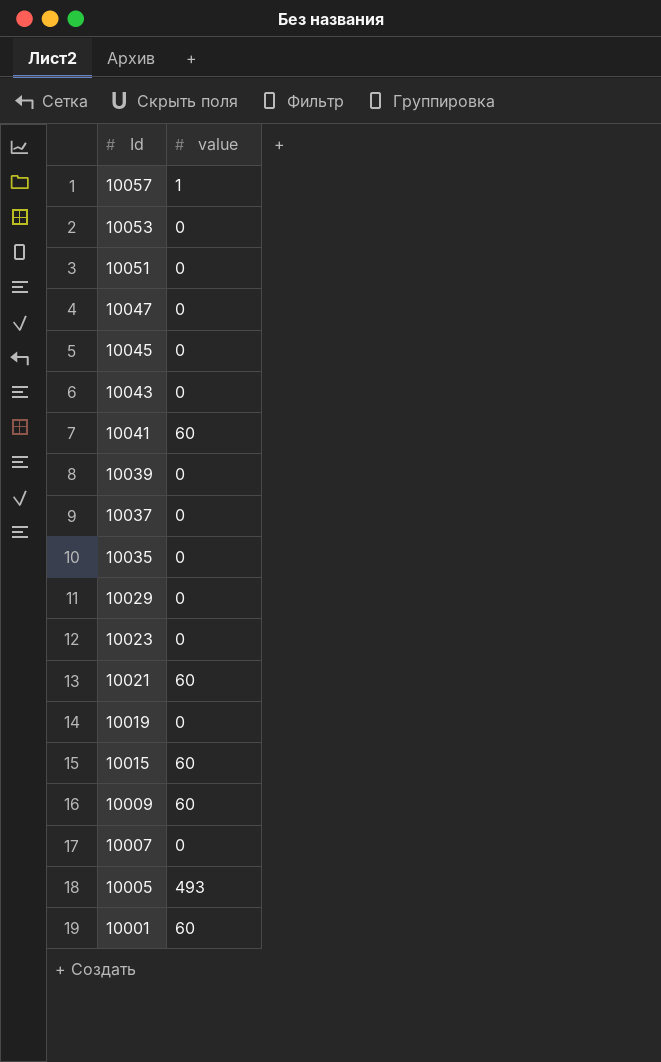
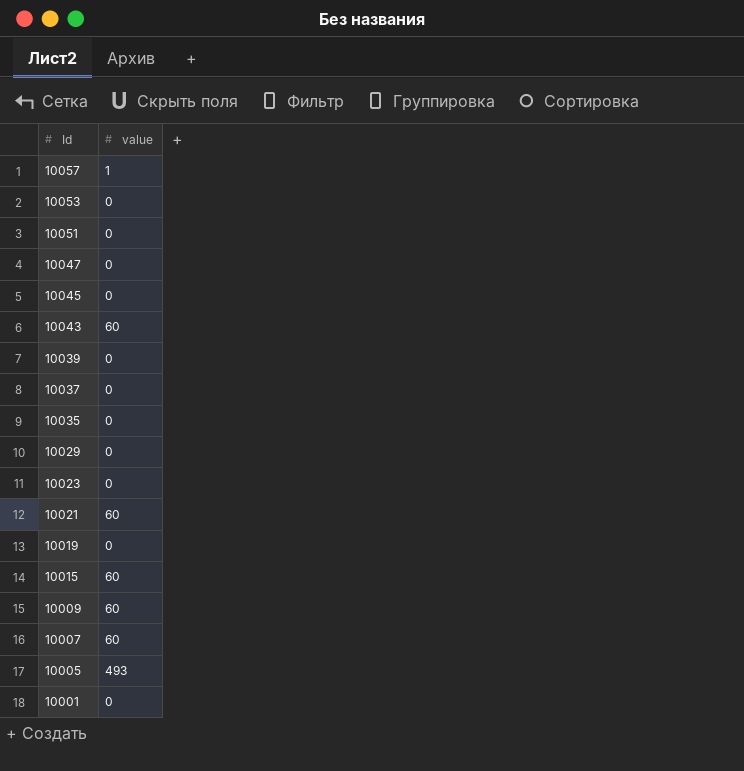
row 10041: 60 -> none
10043 | value: 0 -> 60
10007 | value: 0 -> 60
10001 | value: 60 -> 0

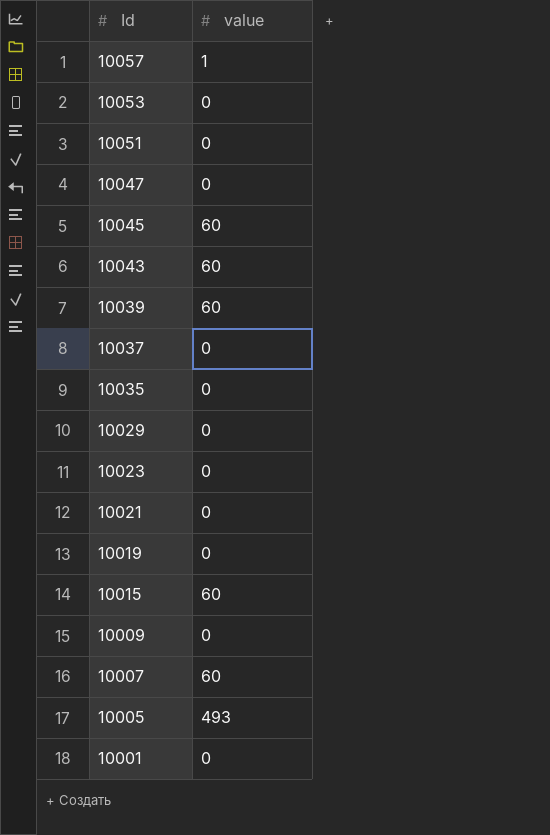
10045 | value: 0 -> 60
10039 | value: 0 -> 60
10021 | value: 60 -> 0
10009 | value: 60 -> 0

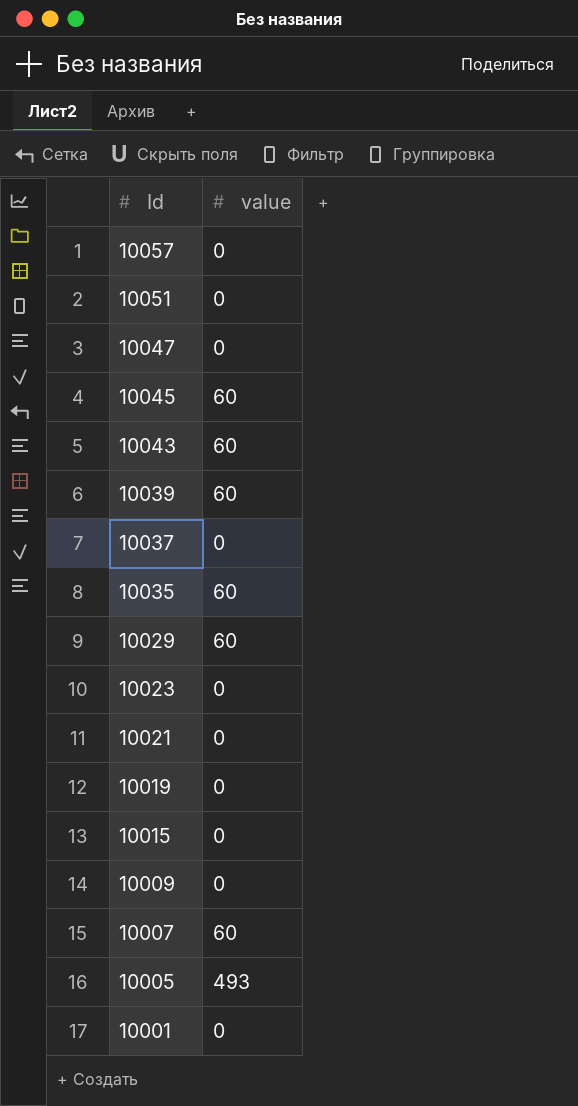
row 10053: 0 -> none
10057 | value: 1 -> 0
10035 | value: 0 -> 60
10029 | value: 0 -> 60
10015 | value: 60 -> 0

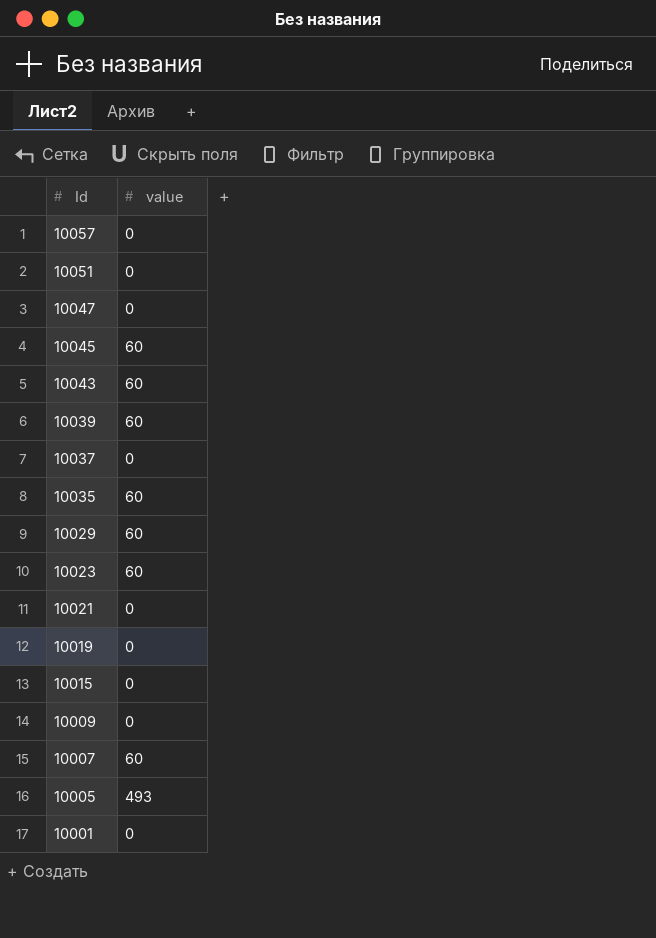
10023 | value: 0 -> 60

